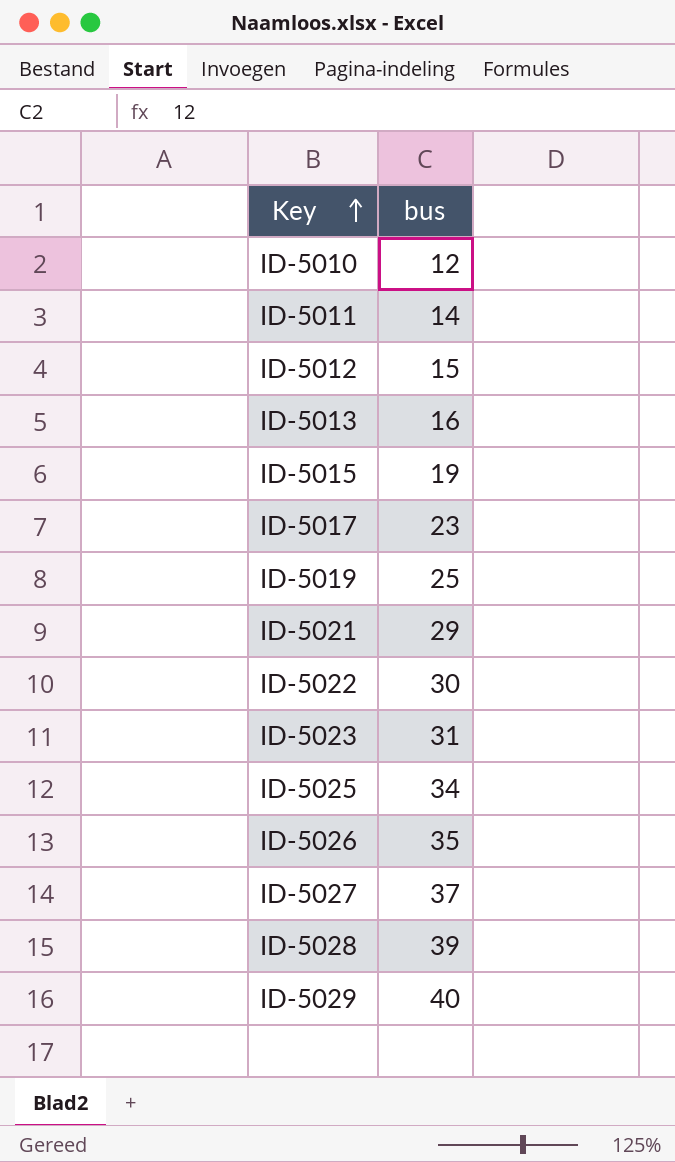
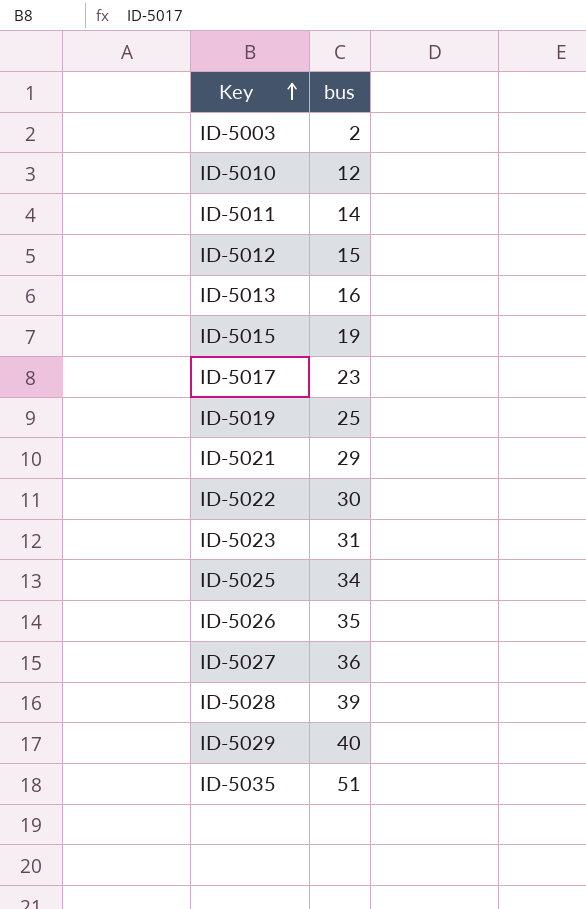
row ID-5003: none -> 2
ID-5027 | bus: 37 -> 36
row ID-5035: none -> 51

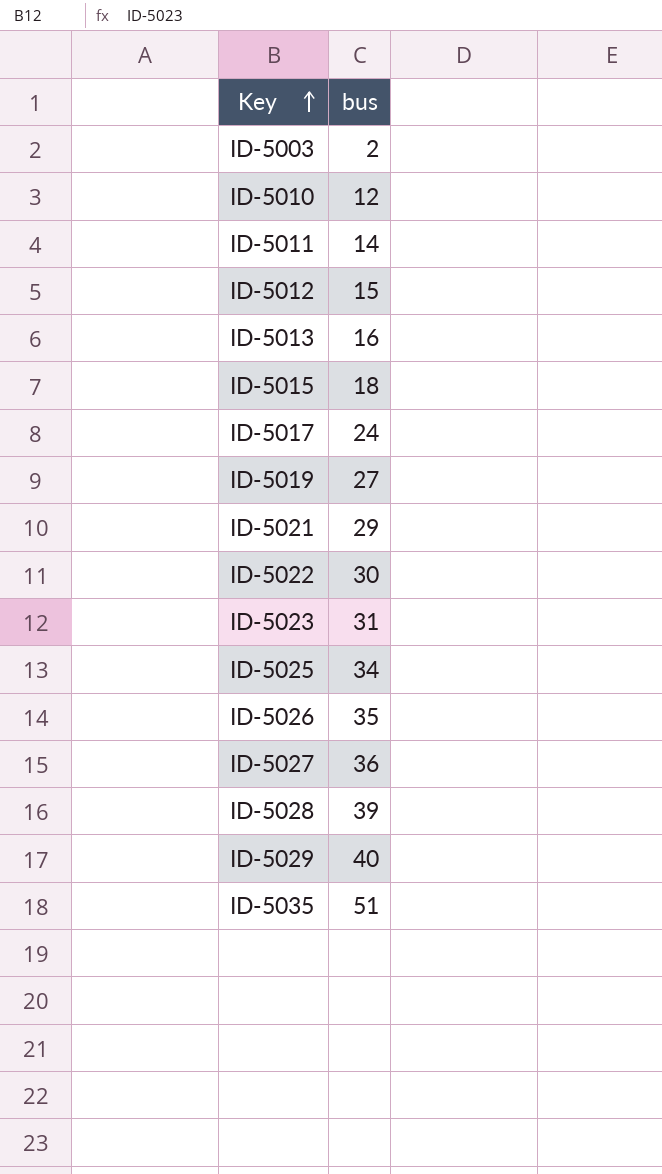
ID-5015 | bus: 19 -> 18
ID-5017 | bus: 23 -> 24
ID-5019 | bus: 25 -> 27

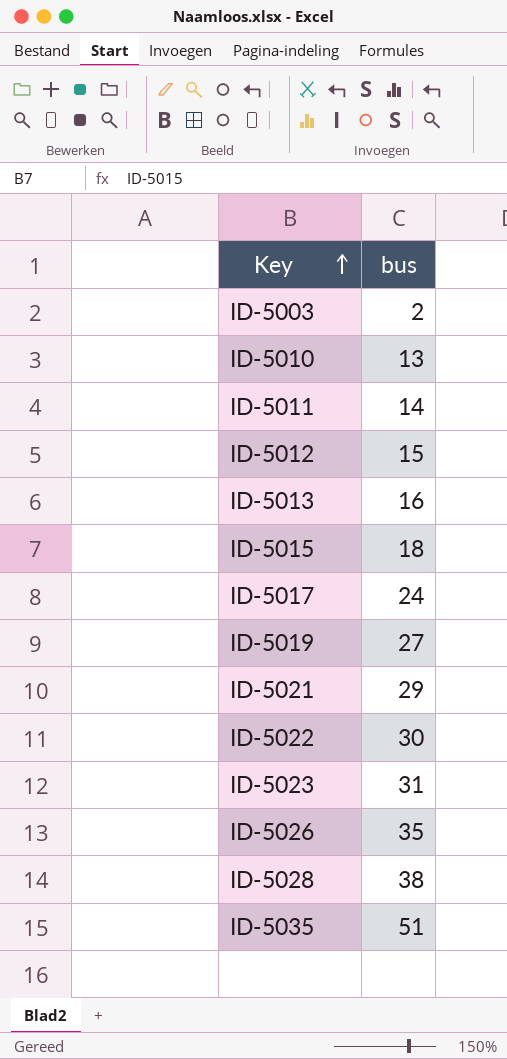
row ID-5025: 34 -> none
row ID-5027: 36 -> none
row ID-5029: 40 -> none
ID-5010 | bus: 12 -> 13
ID-5028 | bus: 39 -> 38

